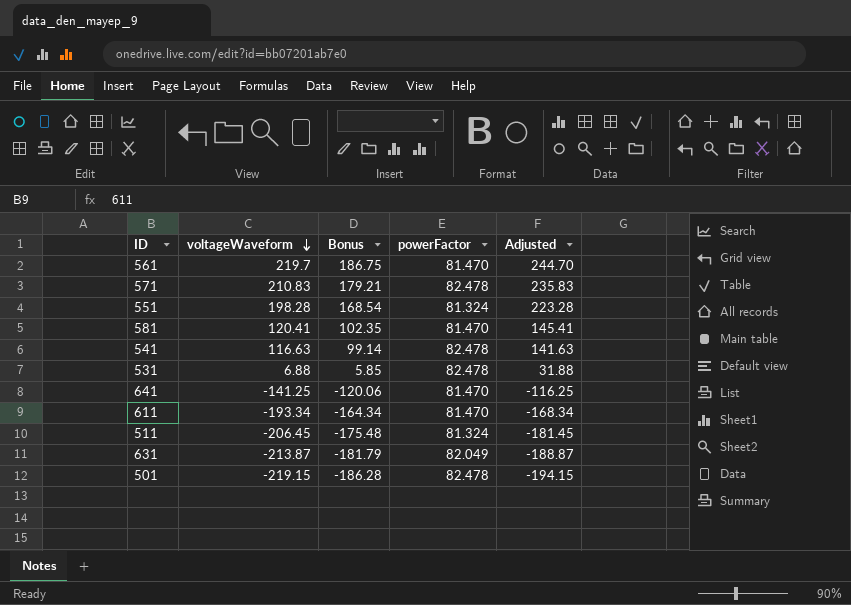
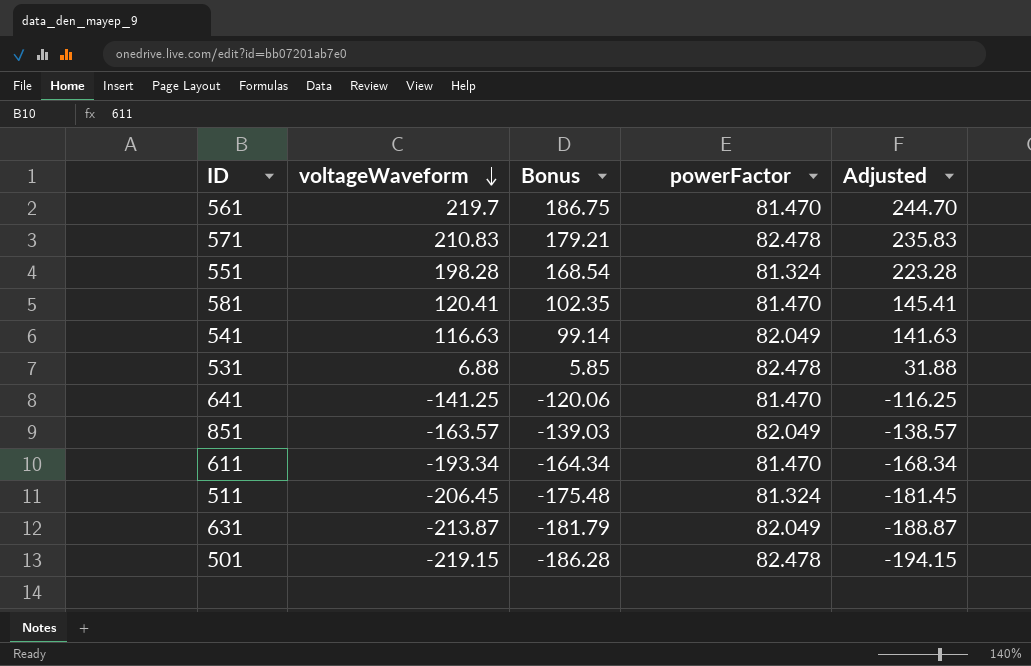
541 | powerFactor: 82.478 -> 82.049
row 851: none -> -163.57 | -139.03 | 82.049 | -138.57

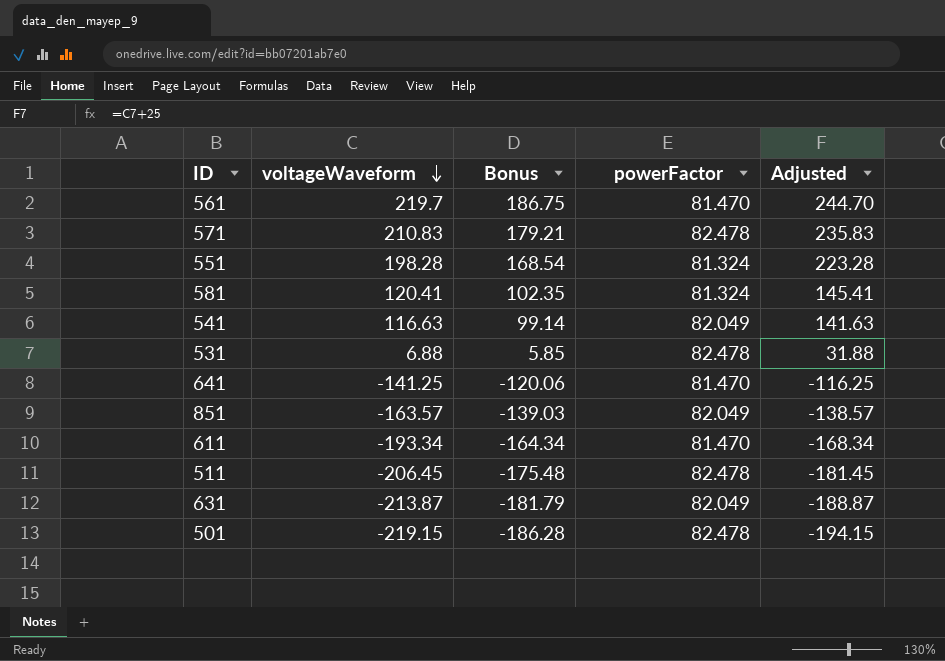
581 | powerFactor: 81.470 -> 81.324
511 | powerFactor: 81.324 -> 82.478

